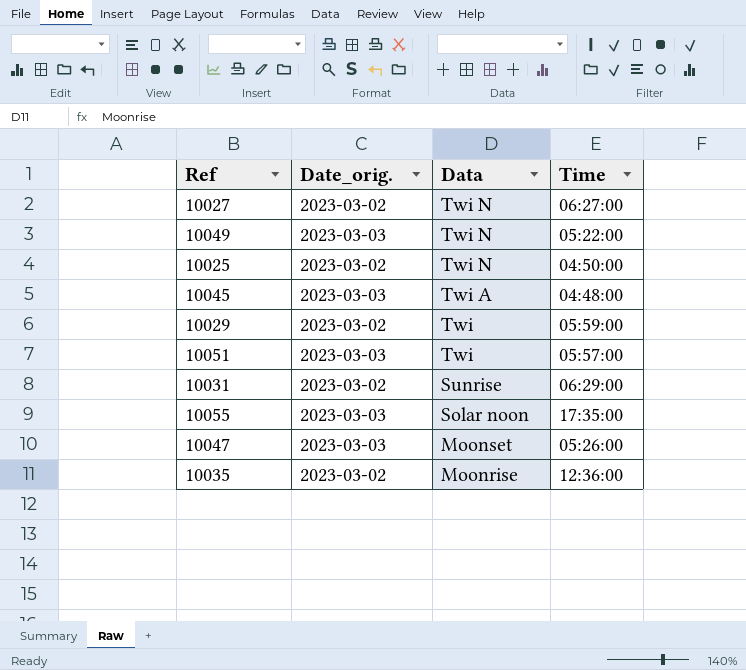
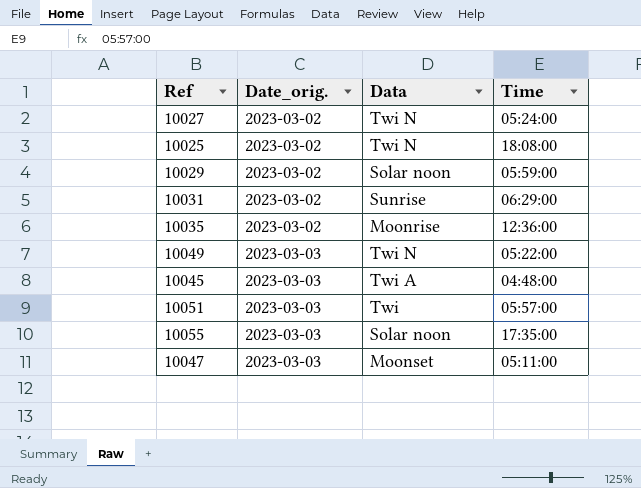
row order: Data descending -> Date_orig. ascending
10027 | Time: 06:27:00 -> 05:24:00
10025 | Time: 04:50:00 -> 18:08:00
10029 | Data: Twi -> Solar noon
10047 | Time: 05:26:00 -> 05:11:00

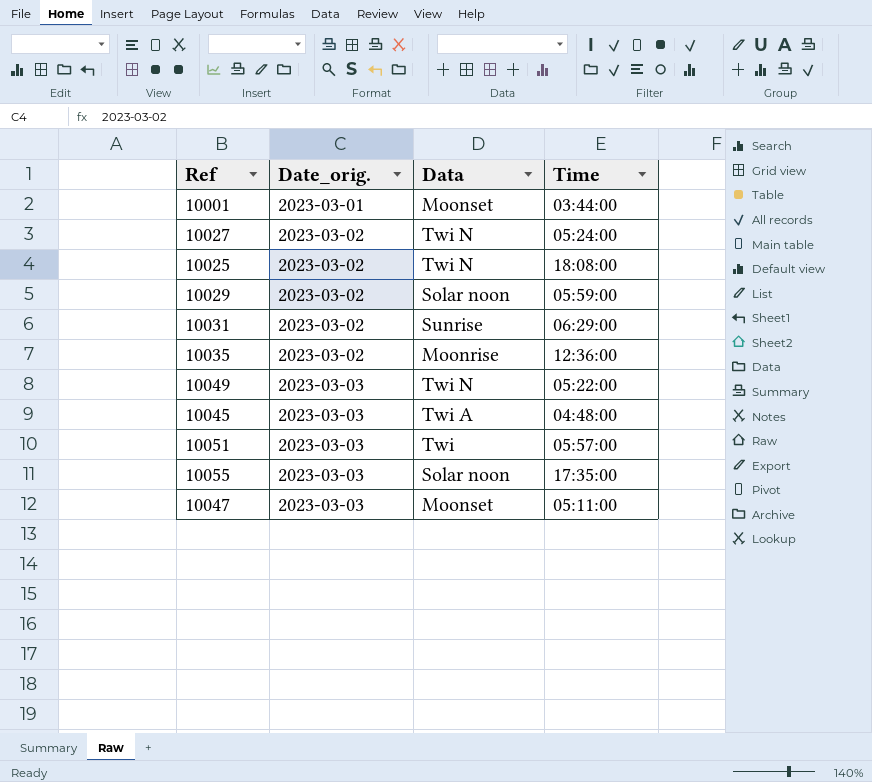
row 10001: none -> 2023-03-01 | Moonset | 03:44:00

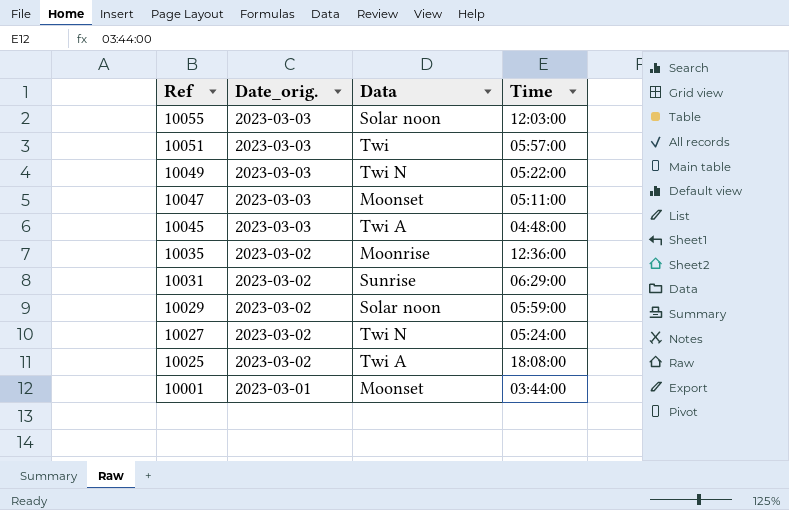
row order: Date_orig. ascending -> Ref descending
10055 | Time: 17:35:00 -> 12:03:00
10025 | Data: Twi N -> Twi A

